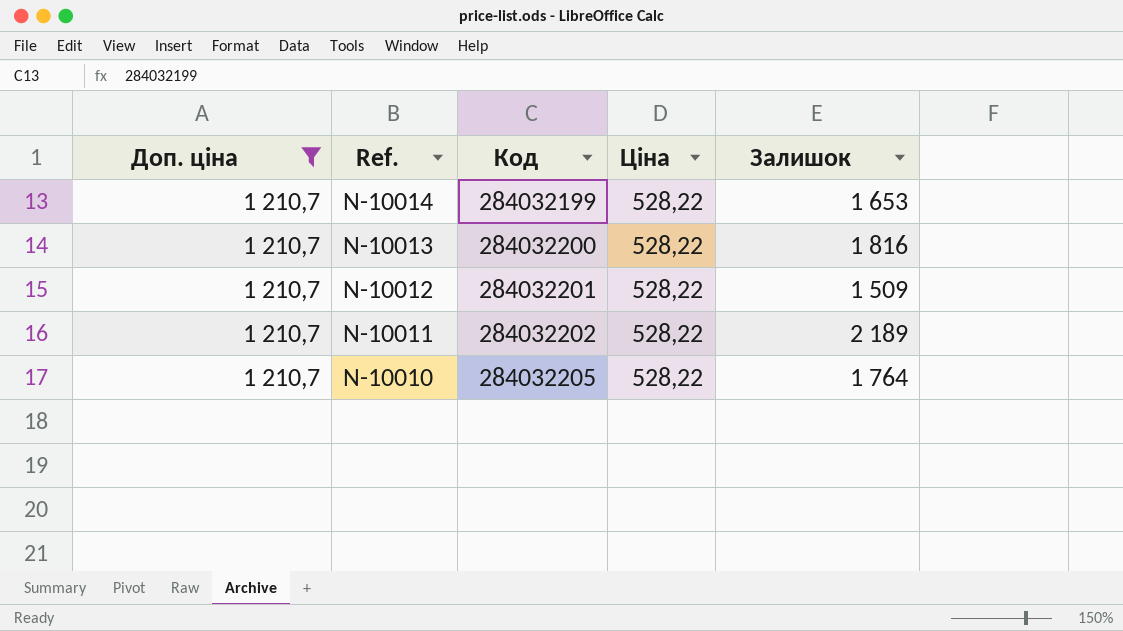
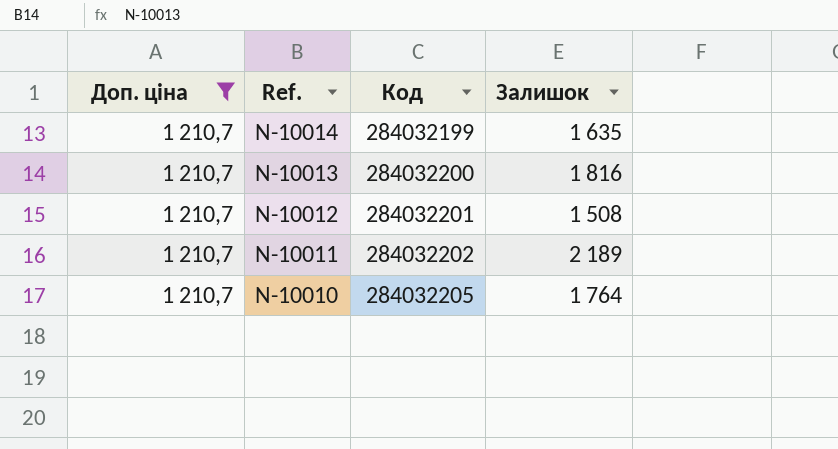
column Ціна | position: 4 -> none
N-10014 | Залишок: 1 653 -> 1 635
N-10012 | Залишок: 1 509 -> 1 508

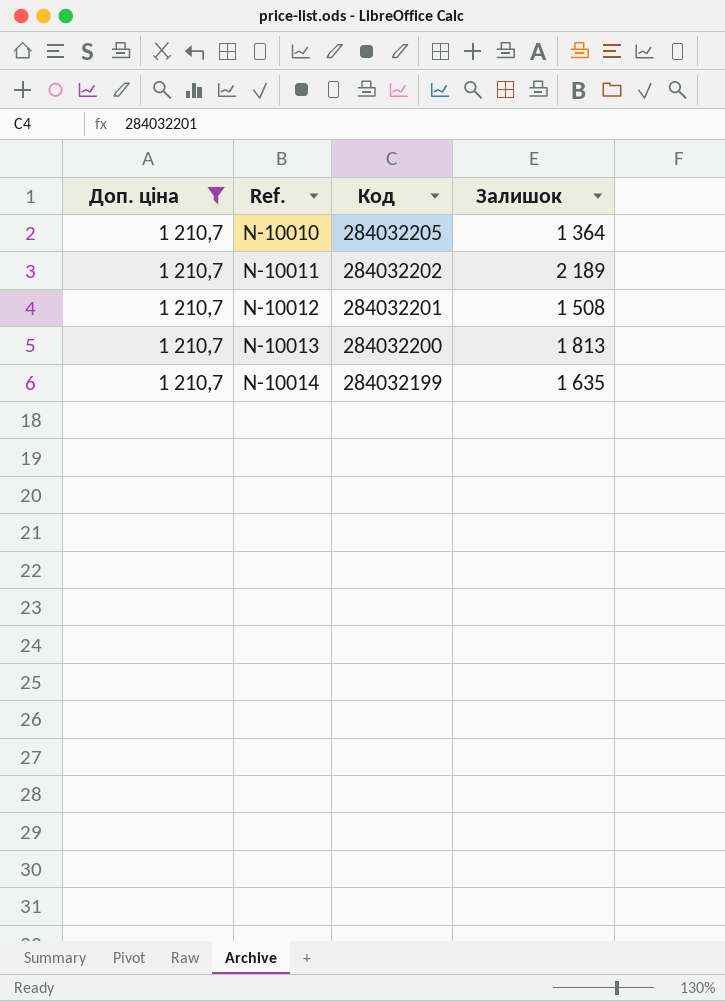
row order: Ref. descending -> Ref. ascending
N-10010 | Залишок: 1 764 -> 1 364
N-10013 | Залишок: 1 816 -> 1 813

